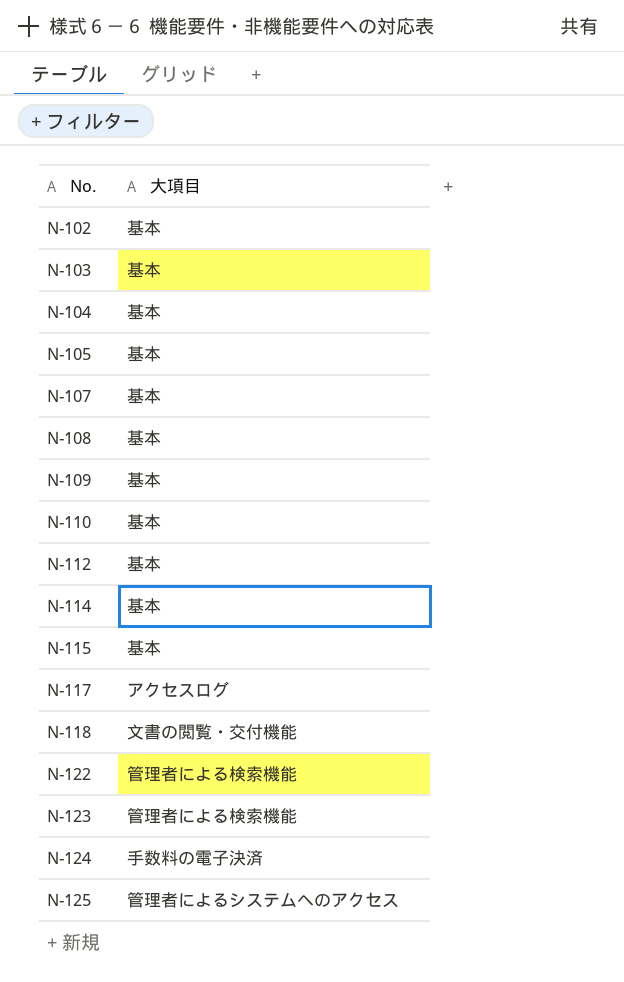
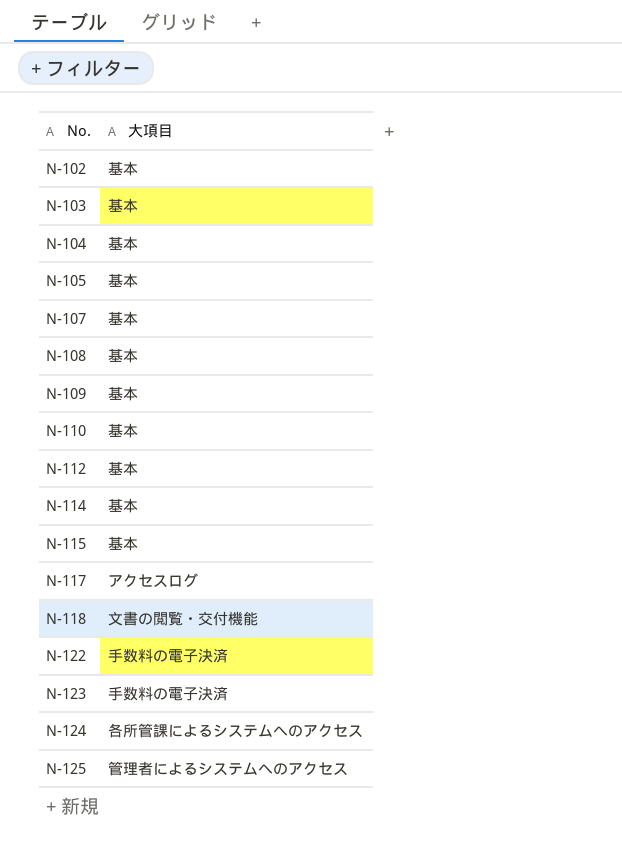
N-122 | 大項目: 管理者による検索機能 -> 手数料の電子決済
N-123 | 大項目: 管理者による検索機能 -> 手数料の電子決済
N-124 | 大項目: 手数料の電子決済 -> 各所管課によるシステムへのアクセス

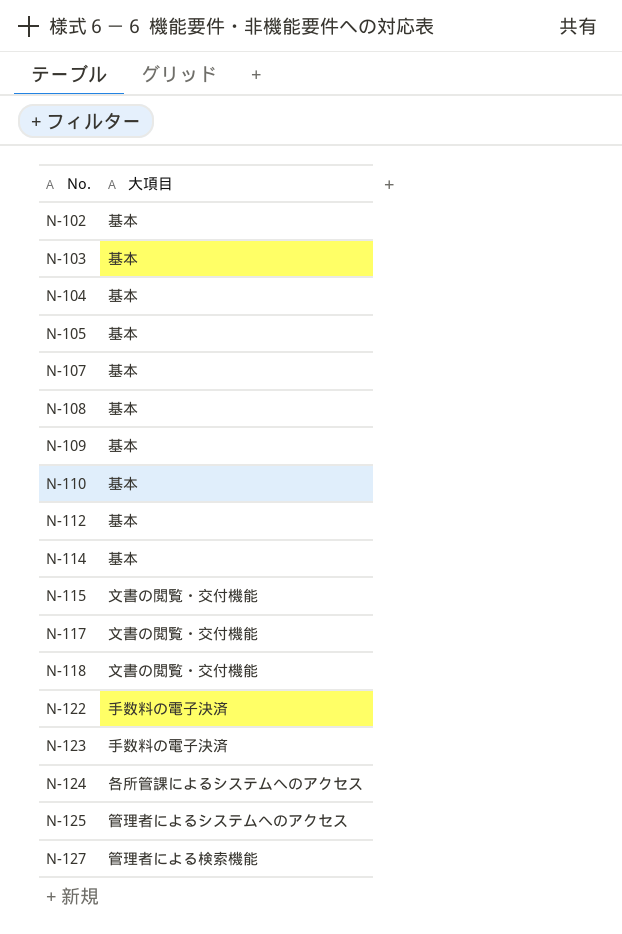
N-115 | 大項目: 基本 -> 文書の閲覧・交付機能
N-117 | 大項目: アクセスログ -> 文書の閲覧・交付機能
row N-127: none -> 管理者による検索機能

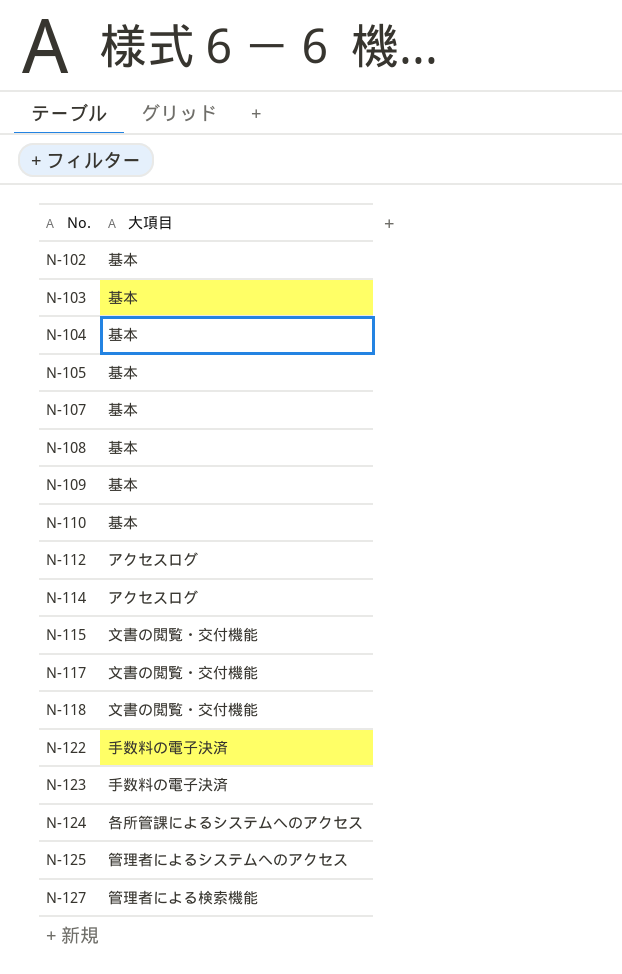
N-112 | 大項目: 基本 -> アクセスログ
N-114 | 大項目: 基本 -> アクセスログ

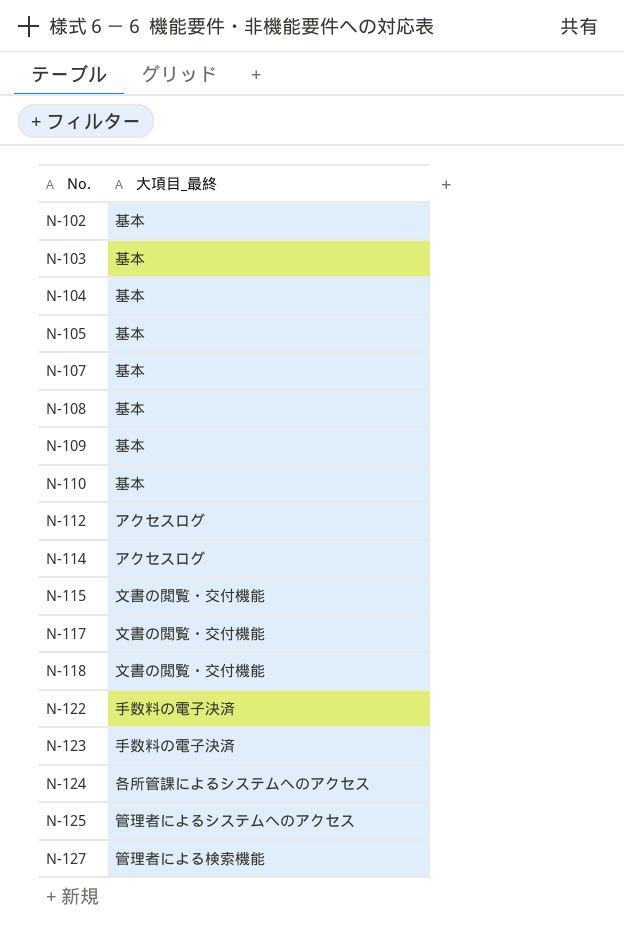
column name: 大項目 -> 大項目_最終

